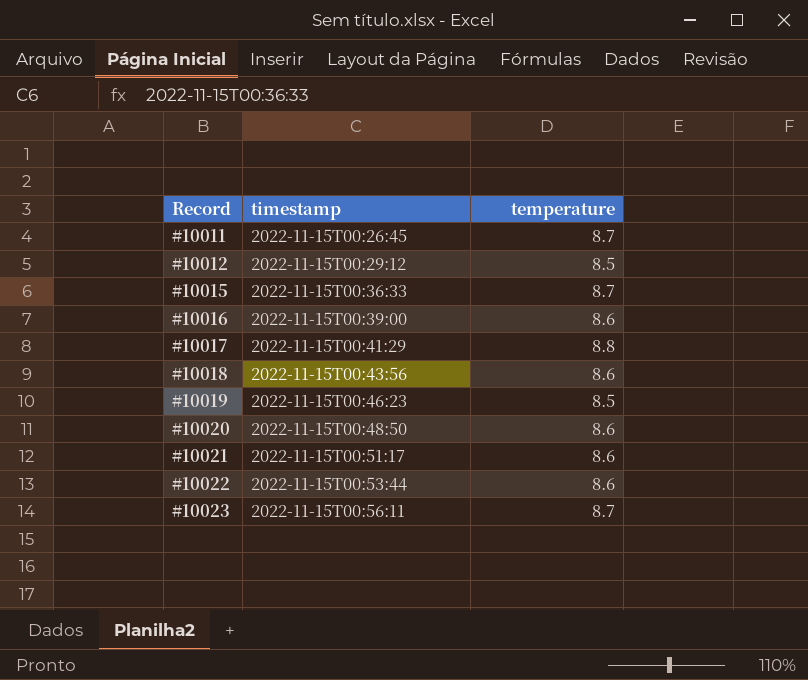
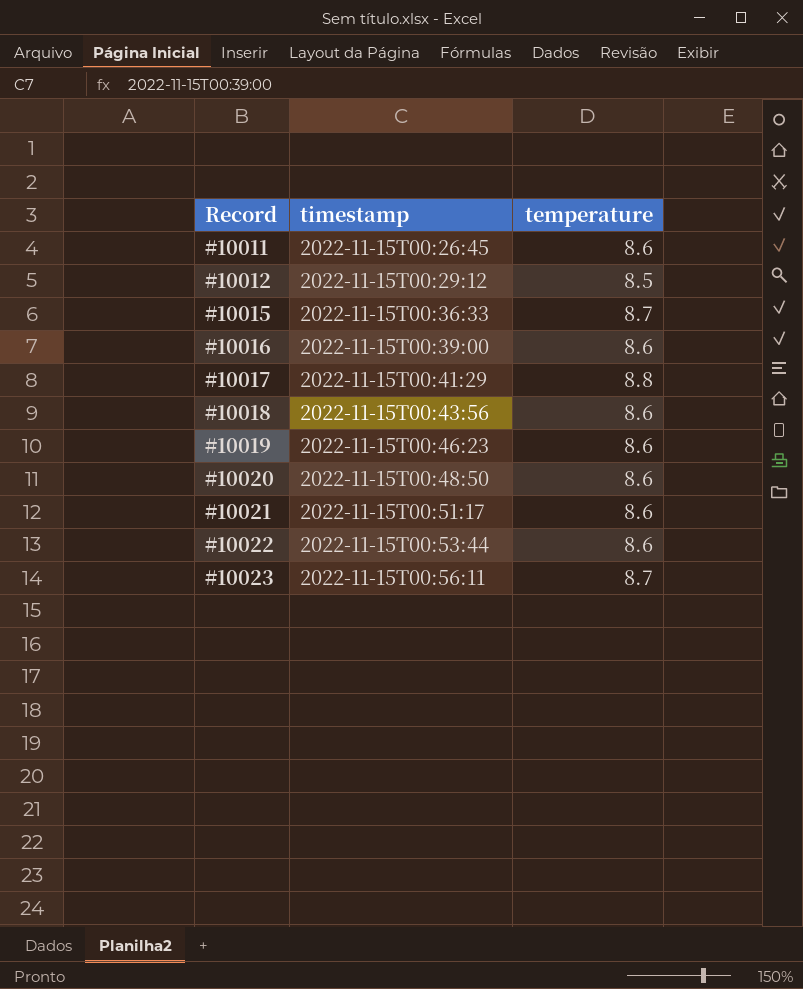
#10011 | temperature: 8.7 -> 8.6
#10019 | temperature: 8.5 -> 8.6

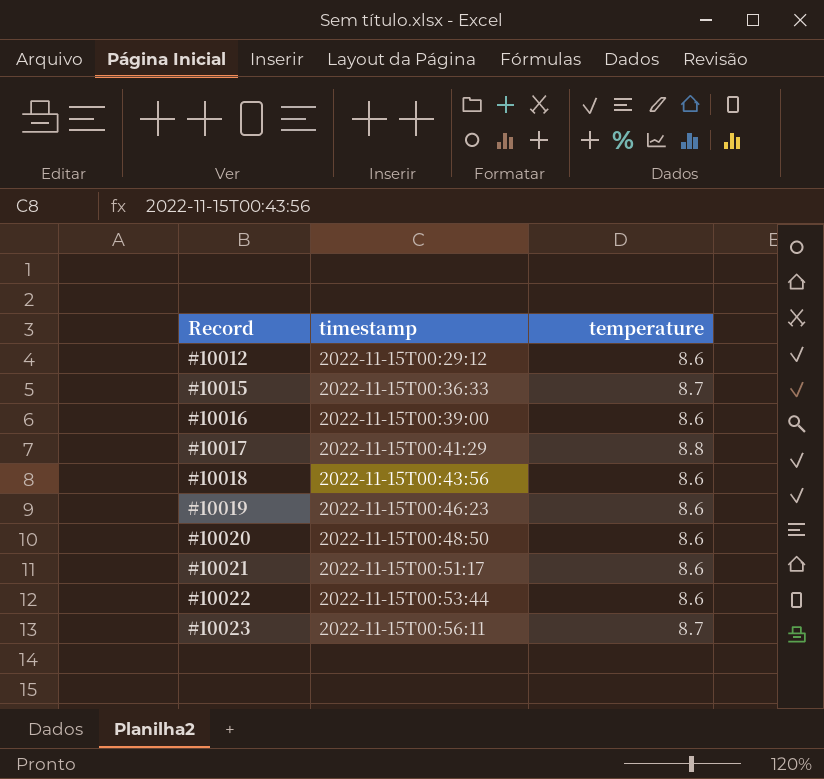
row #10011: 2022-11-15T00:26:45 | 8.6 -> none
#10012 | temperature: 8.5 -> 8.6

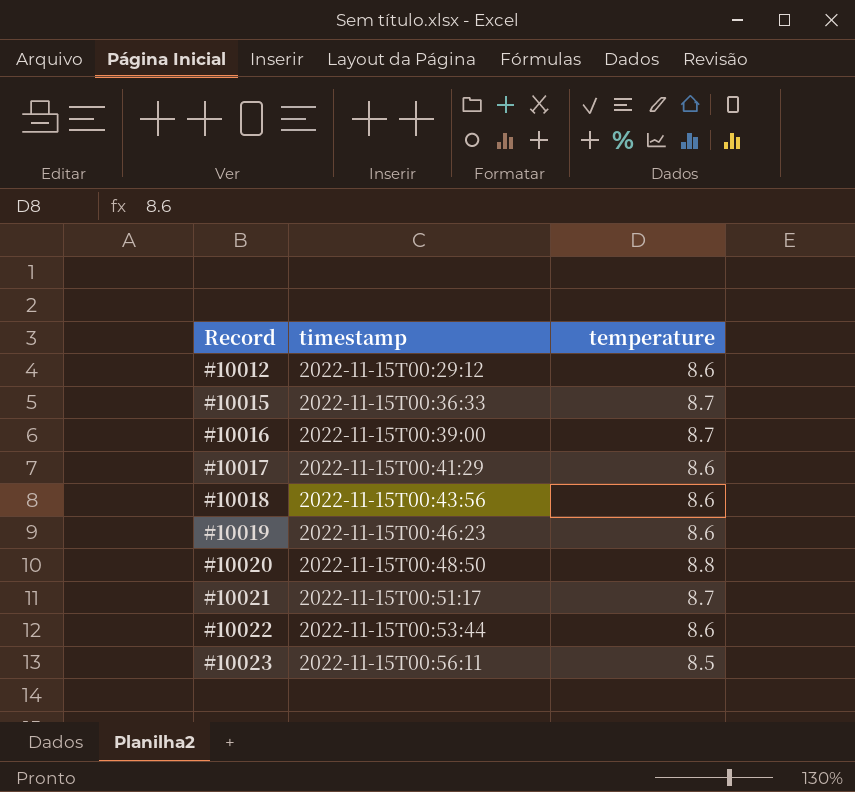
#10016 | temperature: 8.6 -> 8.7
#10017 | temperature: 8.8 -> 8.6
#10020 | temperature: 8.6 -> 8.8
#10021 | temperature: 8.6 -> 8.7
#10023 | temperature: 8.7 -> 8.5

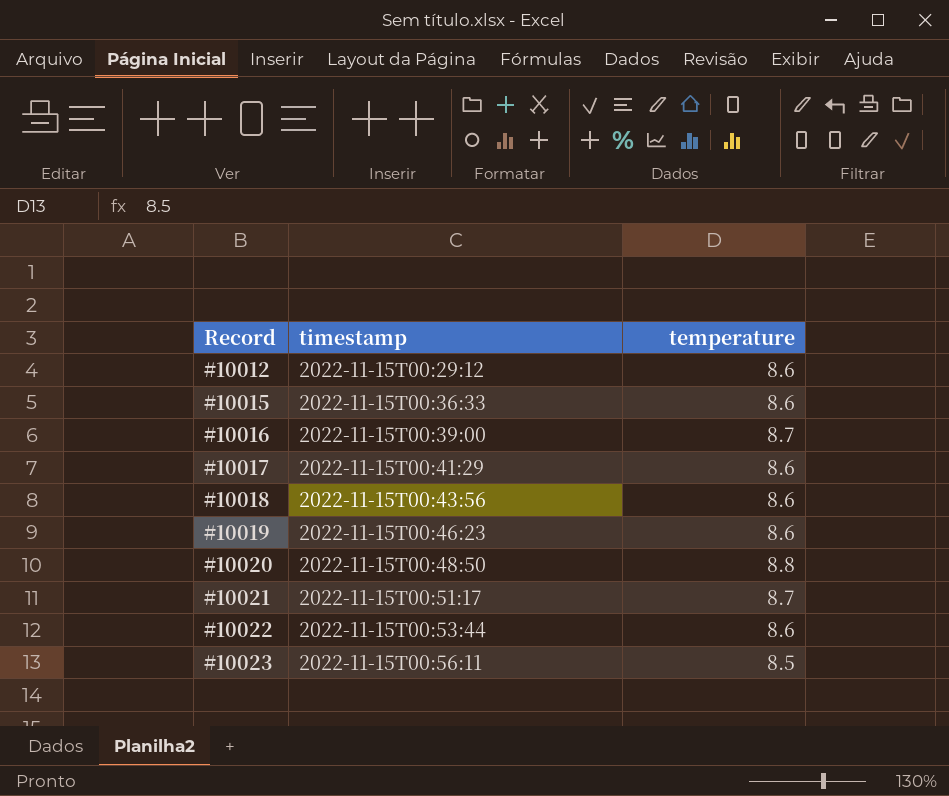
#10015 | temperature: 8.7 -> 8.6

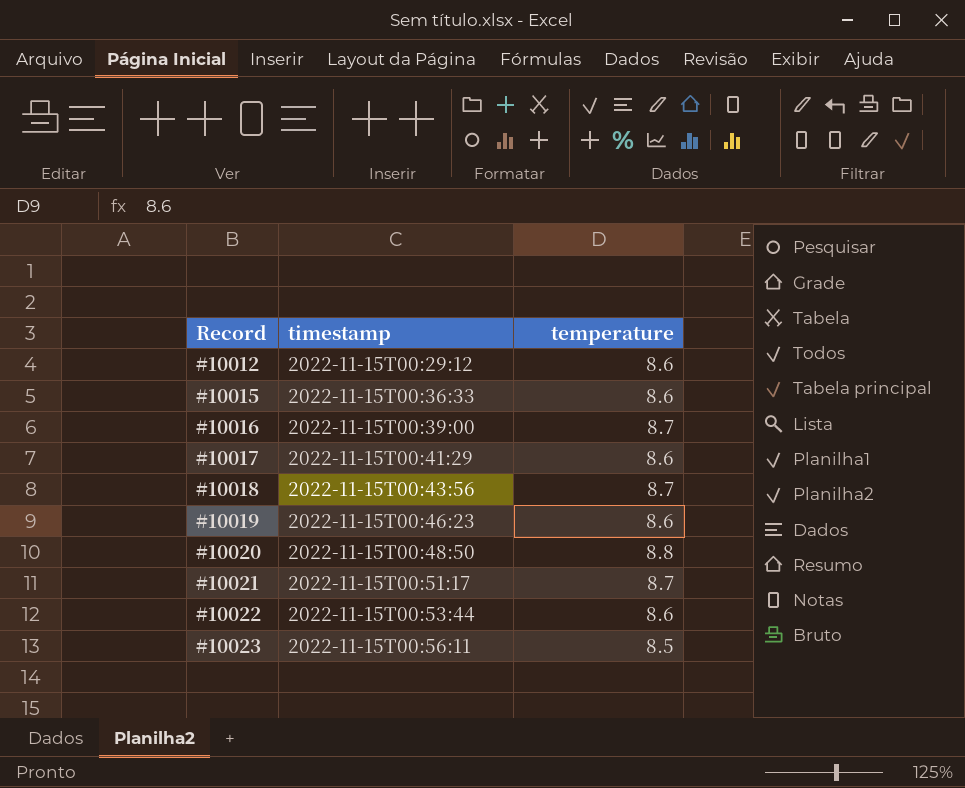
#10018 | temperature: 8.6 -> 8.7

